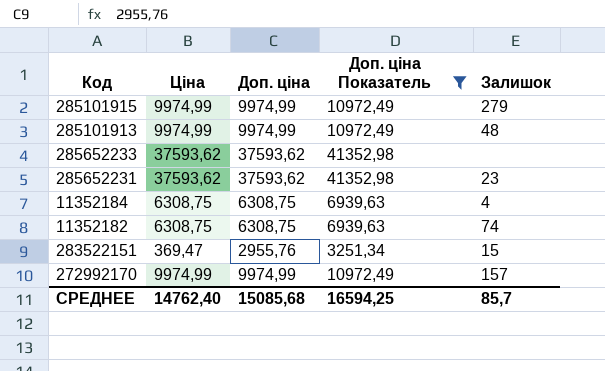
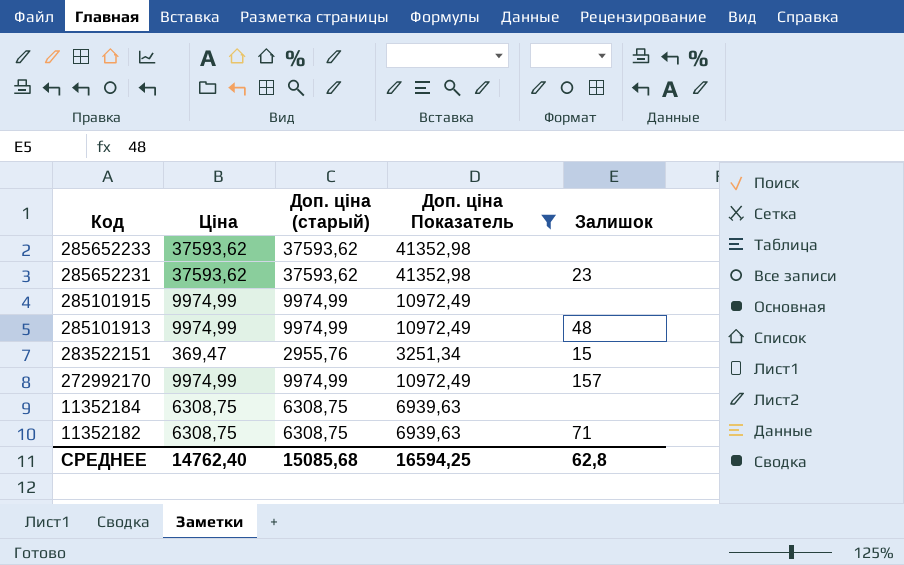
row order: none -> Код descending
column name: Доп. ціна -> Доп. ціна (старый)
285101915 | Залишок: 279 -> none
11352184 | Залишок: 4 -> none
11352182 | Залишок: 74 -> 71
СРЕДНЕЕ | Залишок: 85,7 -> 62,8

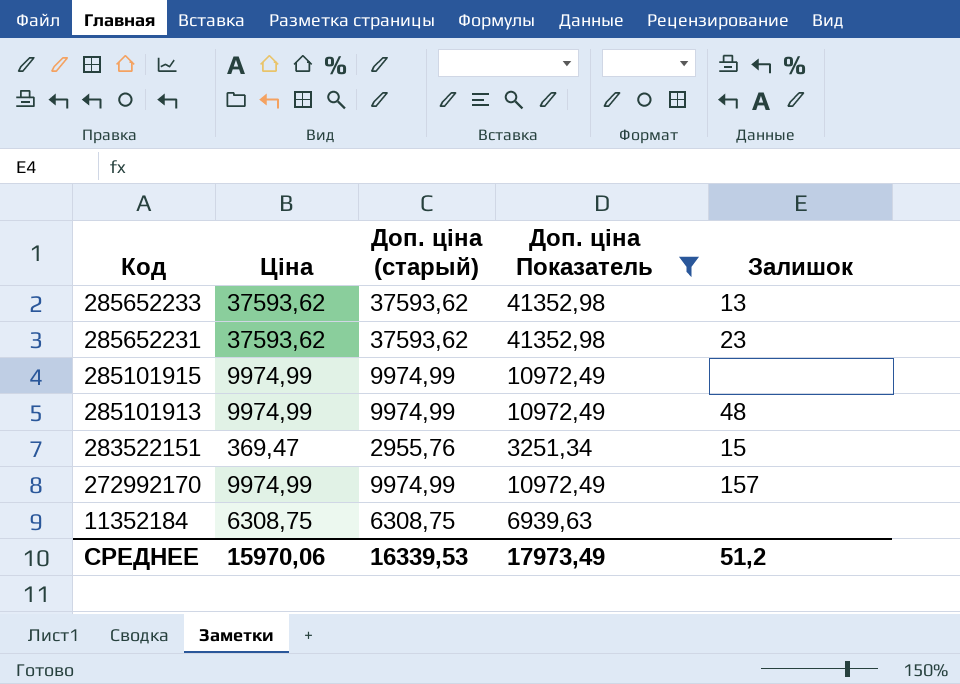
row 11352182: 6308,75 | 6308,75 | 6939,63 | 71 -> none
285652233 | Залишок: none -> 13
СРЕДНЕЕ | Ціна: 14762,40 -> 15970,06
СРЕДНЕЕ | Доп. ціна (старый): 15085,68 -> 16339,53
СРЕДНЕЕ | Доп. ціна Показатель: 16594,25 -> 17973,49
СРЕДНЕЕ | Залишок: 62,8 -> 51,2

